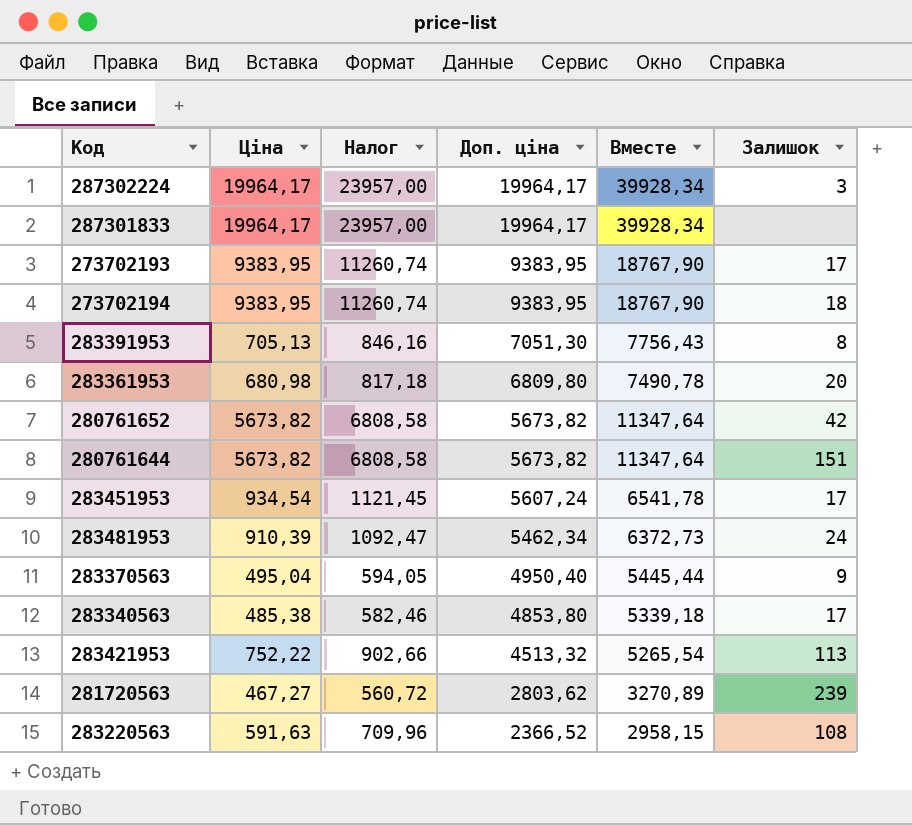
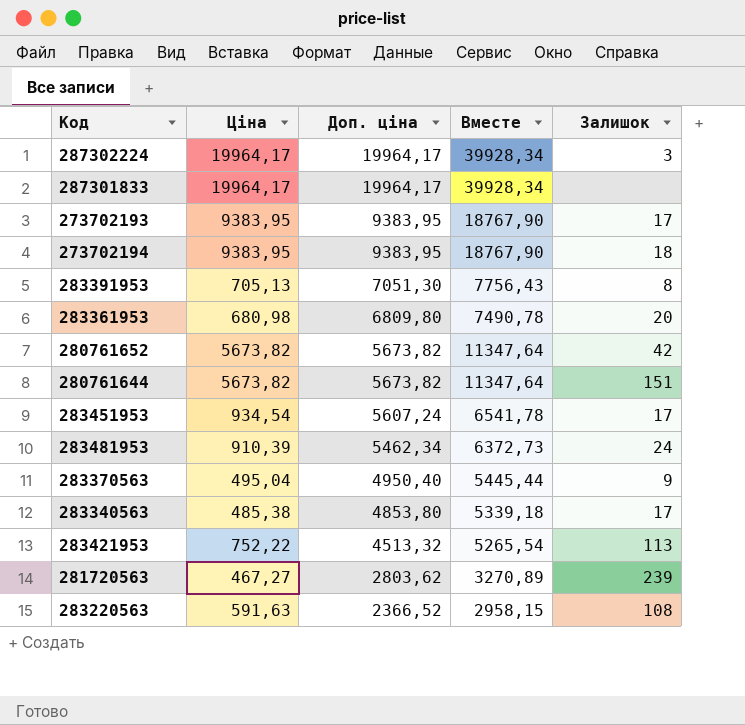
column Налог | formula: [Ціна] * 1,2 -> none

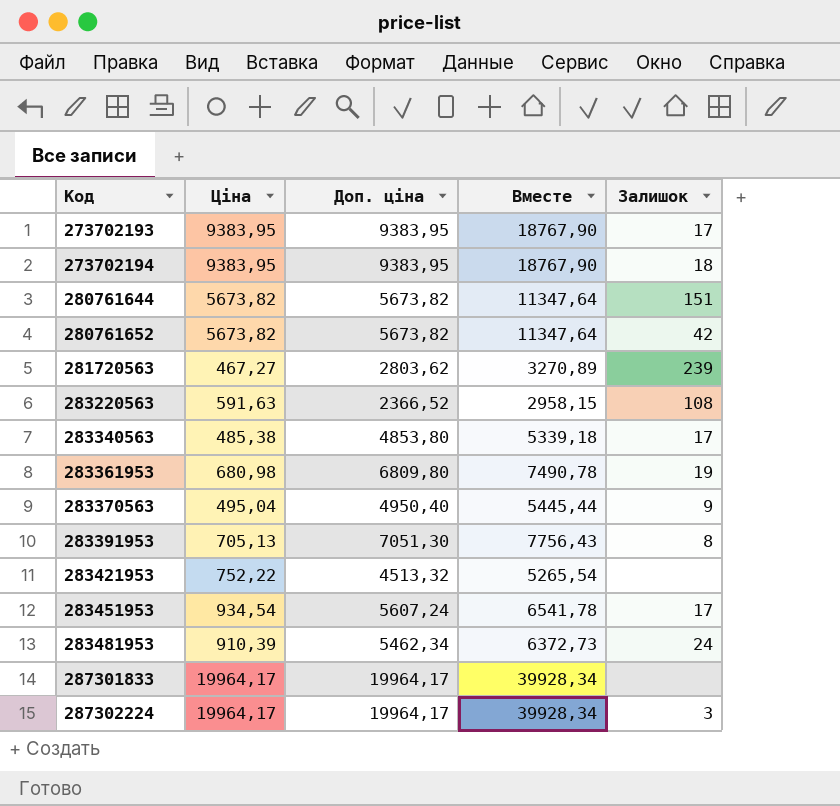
row order: Доп. ціна descending -> Код ascending
283361953 | Залишок: 20 -> 19
283421953 | Залишок: 113 -> none

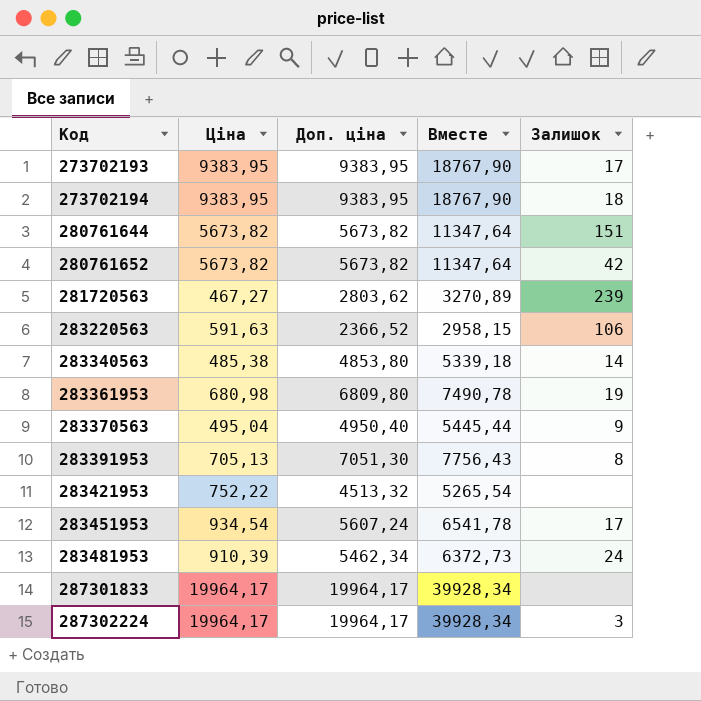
283220563 | Залишок: 108 -> 106
283340563 | Залишок: 17 -> 14

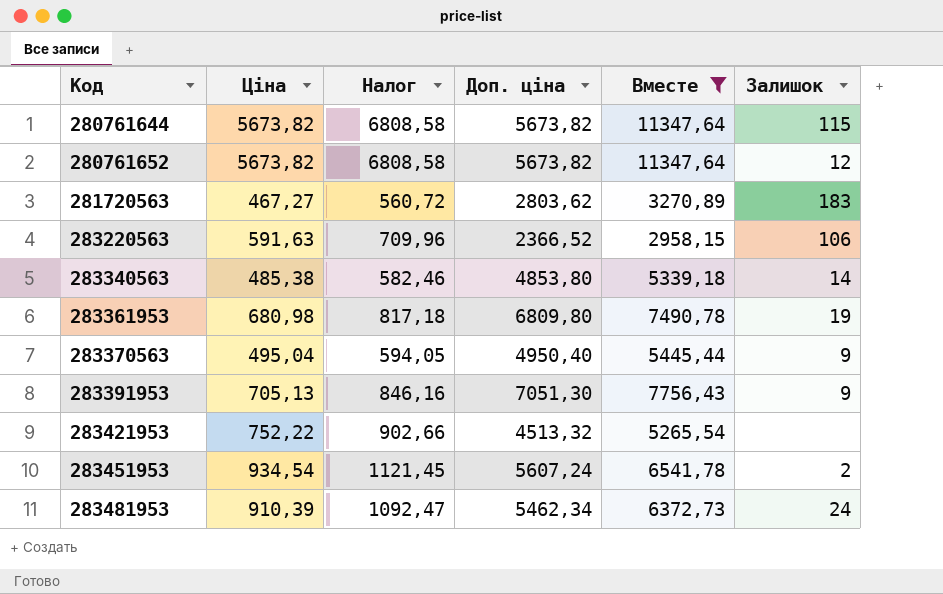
filter: none -> Вместе <= 11347,64
column Налог | formula: none -> [Ціна] * 1,2
280761644 | Залишок: 151 -> 115
280761652 | Залишок: 42 -> 12
281720563 | Залишок: 239 -> 183
283391953 | Залишок: 8 -> 9
283451953 | Залишок: 17 -> 2

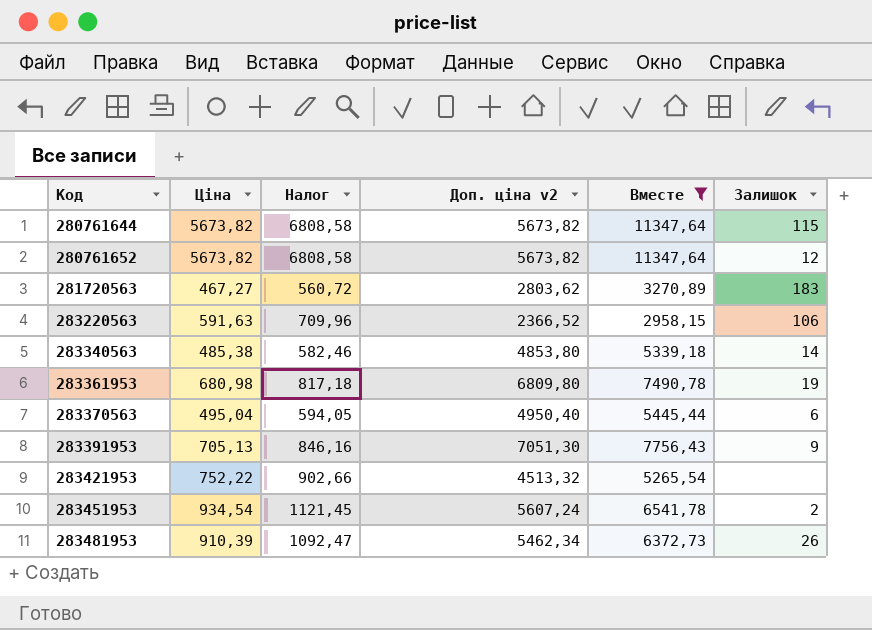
column name: Доп. ціна -> Доп. ціна v2
283370563 | Залишок: 9 -> 6
283481953 | Залишок: 24 -> 26

